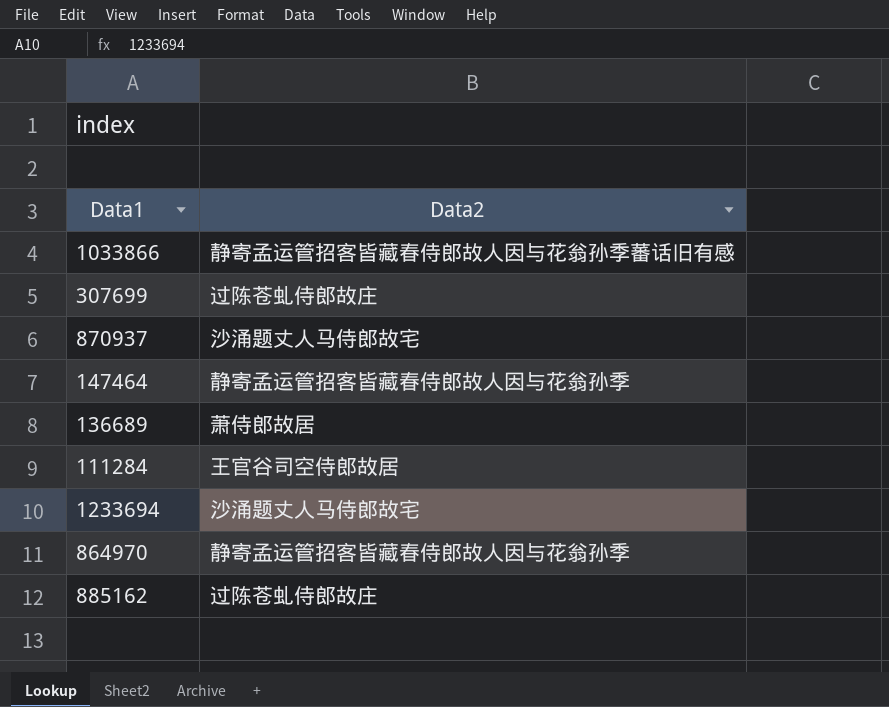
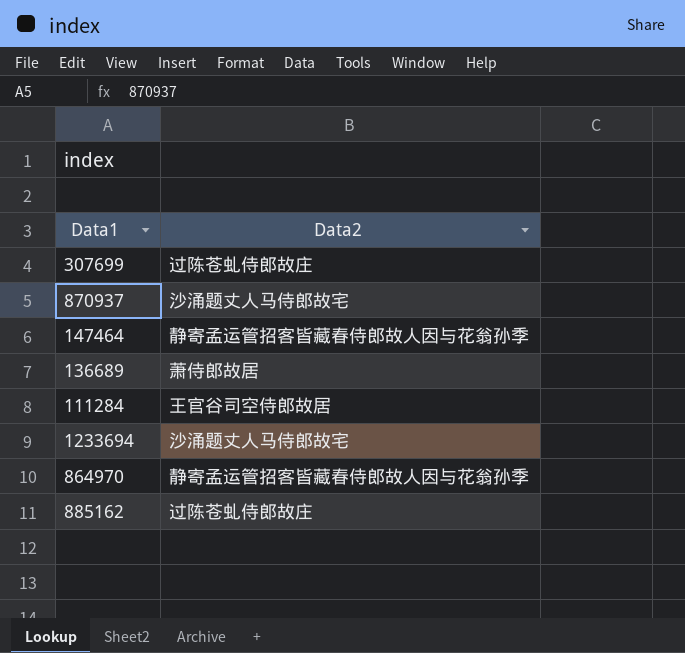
row 1033866: 静寄孟运管招客皆藏春侍郎故人因与花翁孙季蕃话旧有感 -> none

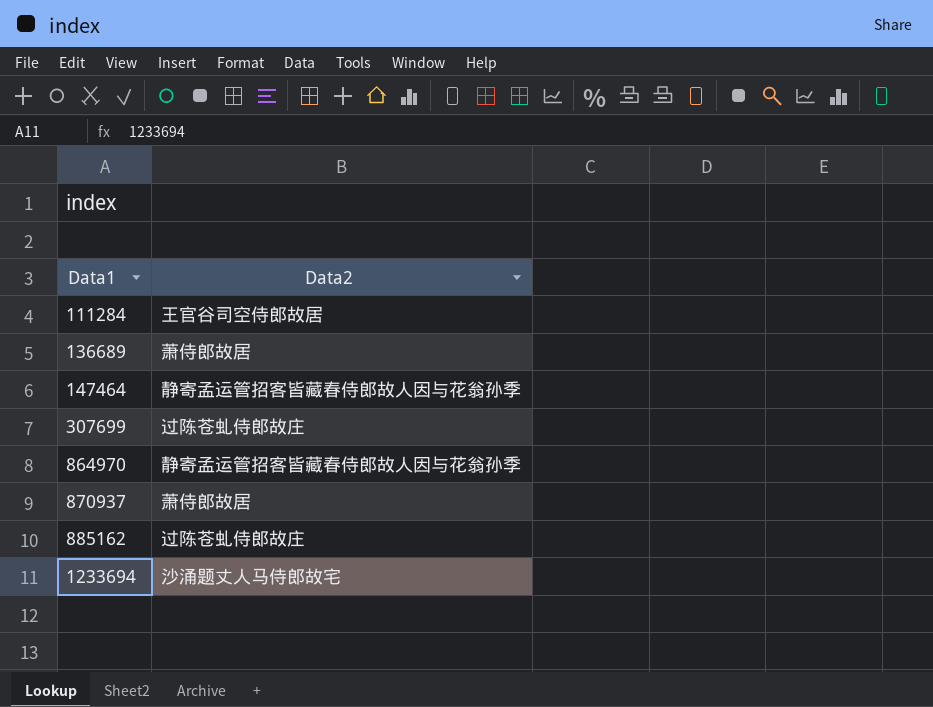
row order: none -> Data1 ascending
870937 | Data2: 沙涌题丈人马侍郎故宅 -> 萧侍郎故居

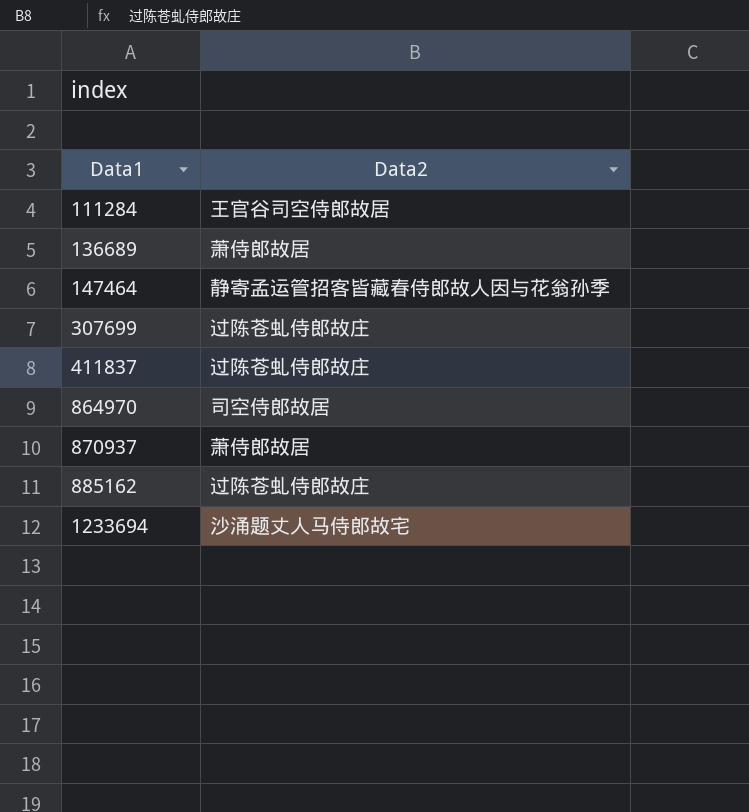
row 411837: none -> 过陈苍虬侍郎故庄
864970 | Data2: 静寄孟运管招客皆藏春侍郎故人因与花翁孙季 -> 司空侍郎故居

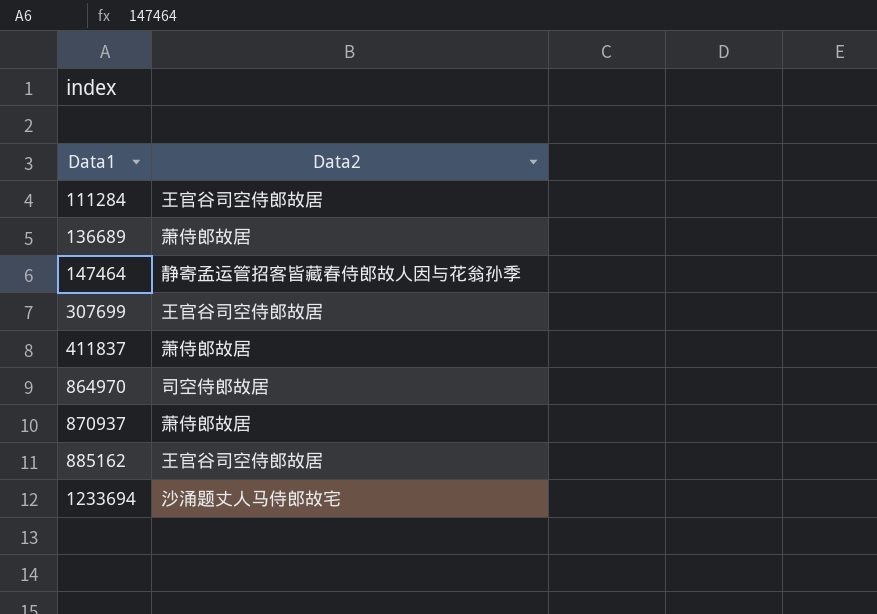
307699 | Data2: 过陈苍虬侍郎故庄 -> 王官谷司空侍郎故居
411837 | Data2: 过陈苍虬侍郎故庄 -> 萧侍郎故居
885162 | Data2: 过陈苍虬侍郎故庄 -> 王官谷司空侍郎故居

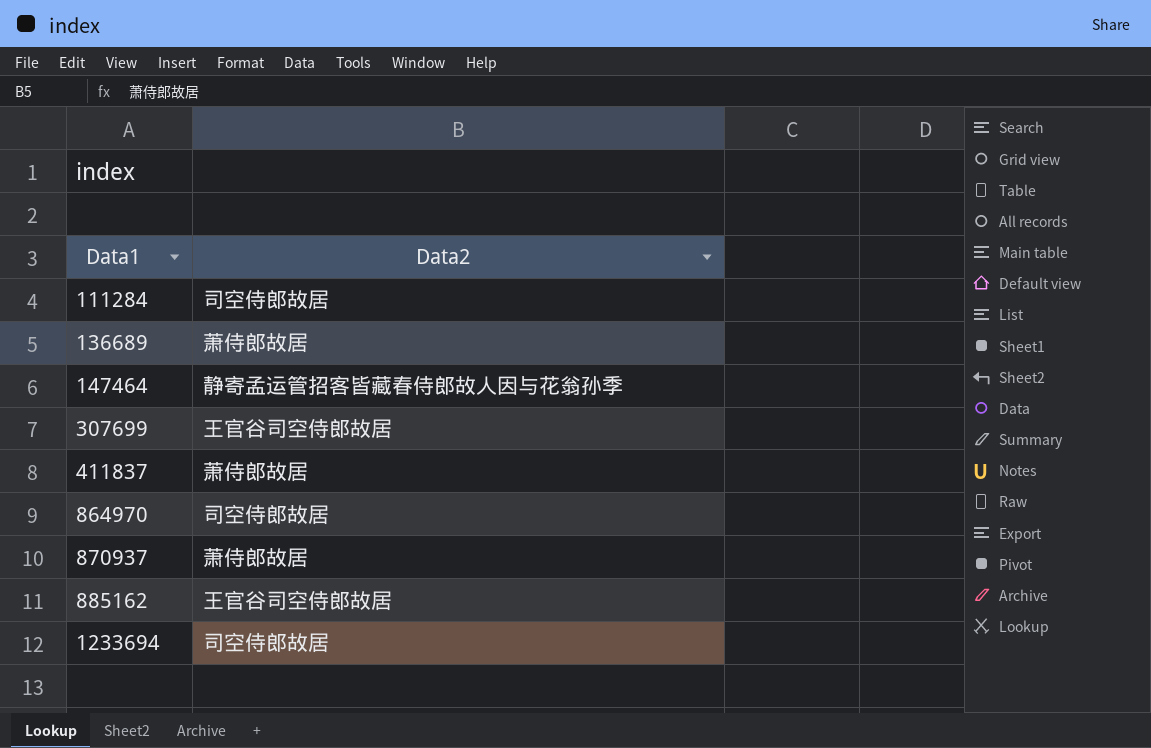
111284 | Data2: 王官谷司空侍郎故居 -> 司空侍郎故居
1233694 | Data2: 沙涌题丈人马侍郎故宅 -> 司空侍郎故居

